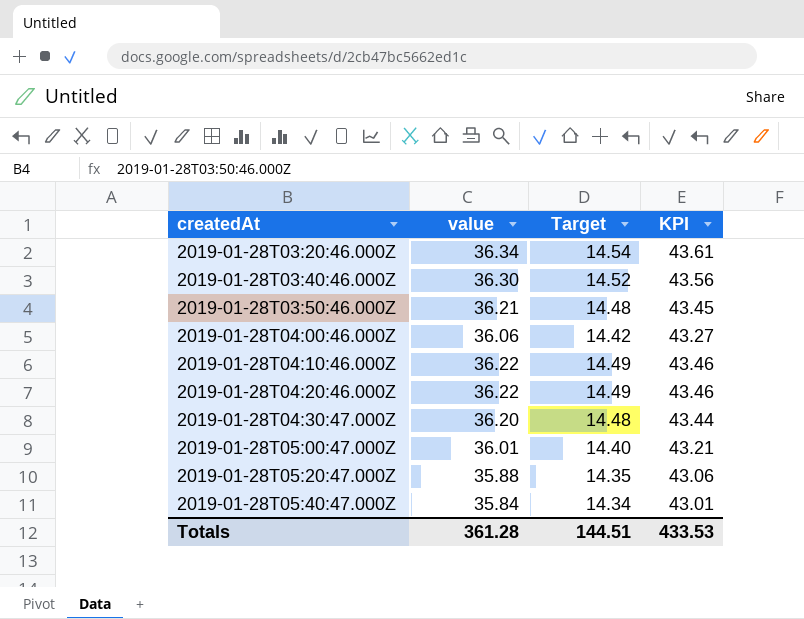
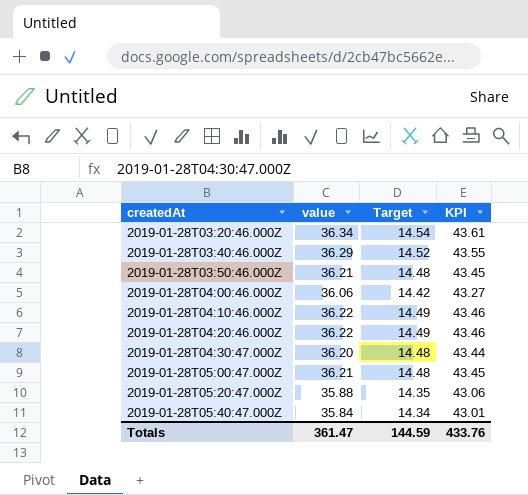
2019-01-28T03:40:46.000Z | value: 36.30 -> 36.29
2019-01-28T03:40:46.000Z | KPI: 43.56 -> 43.55
2019-01-28T05:00:47.000Z | value: 36.01 -> 36.21
2019-01-28T05:00:47.000Z | Target: 14.40 -> 14.48
2019-01-28T05:00:47.000Z | KPI: 43.21 -> 43.45
Totals | value: 361.28 -> 361.47
Totals | Target: 144.51 -> 144.59
Totals | KPI: 433.53 -> 433.76

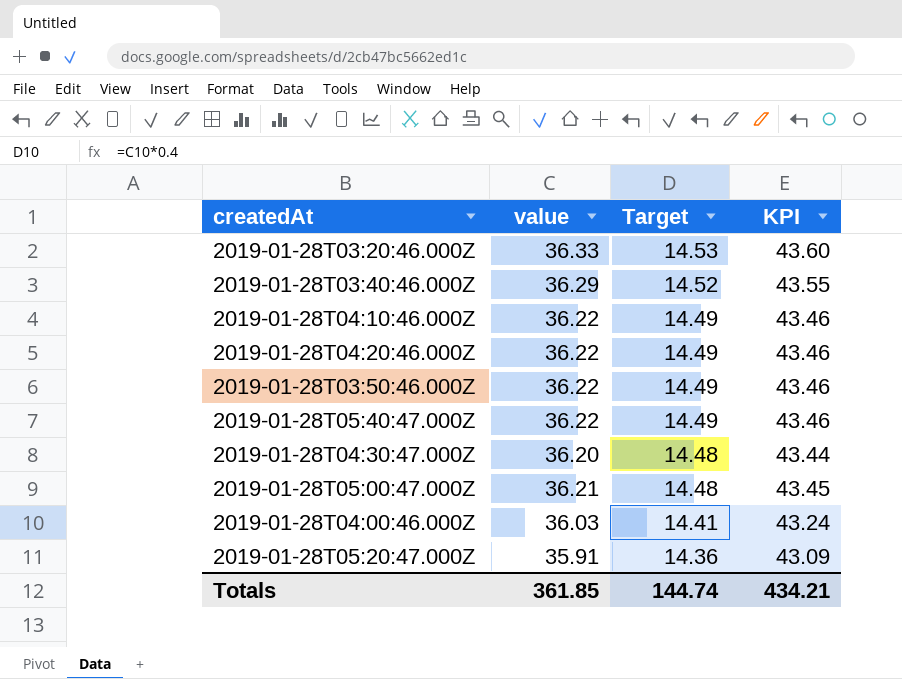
row order: createdAt ascending -> Target descending
2019-01-28T03:20:46.000Z | value: 36.34 -> 36.33
2019-01-28T03:20:46.000Z | Target: 14.54 -> 14.53
2019-01-28T03:20:46.000Z | KPI: 43.61 -> 43.60
2019-01-28T03:50:46.000Z | value: 36.21 -> 36.22
2019-01-28T03:50:46.000Z | Target: 14.48 -> 14.49
2019-01-28T03:50:46.000Z | KPI: 43.45 -> 43.46
2019-01-28T05:40:47.000Z | value: 35.84 -> 36.22
2019-01-28T05:40:47.000Z | Target: 14.34 -> 14.49
2019-01-28T05:40:47.000Z | KPI: 43.01 -> 43.46
2019-01-28T04:00:46.000Z | value: 36.06 -> 36.03
2019-01-28T04:00:46.000Z | Target: 14.42 -> 14.41
2019-01-28T04:00:46.000Z | KPI: 43.27 -> 43.24
2019-01-28T05:20:47.000Z | value: 35.88 -> 35.91
2019-01-28T05:20:47.000Z | Target: 14.35 -> 14.36
2019-01-28T05:20:47.000Z | KPI: 43.06 -> 43.09
Totals | value: 361.47 -> 361.85
Totals | Target: 144.59 -> 144.74
Totals | KPI: 433.76 -> 434.21

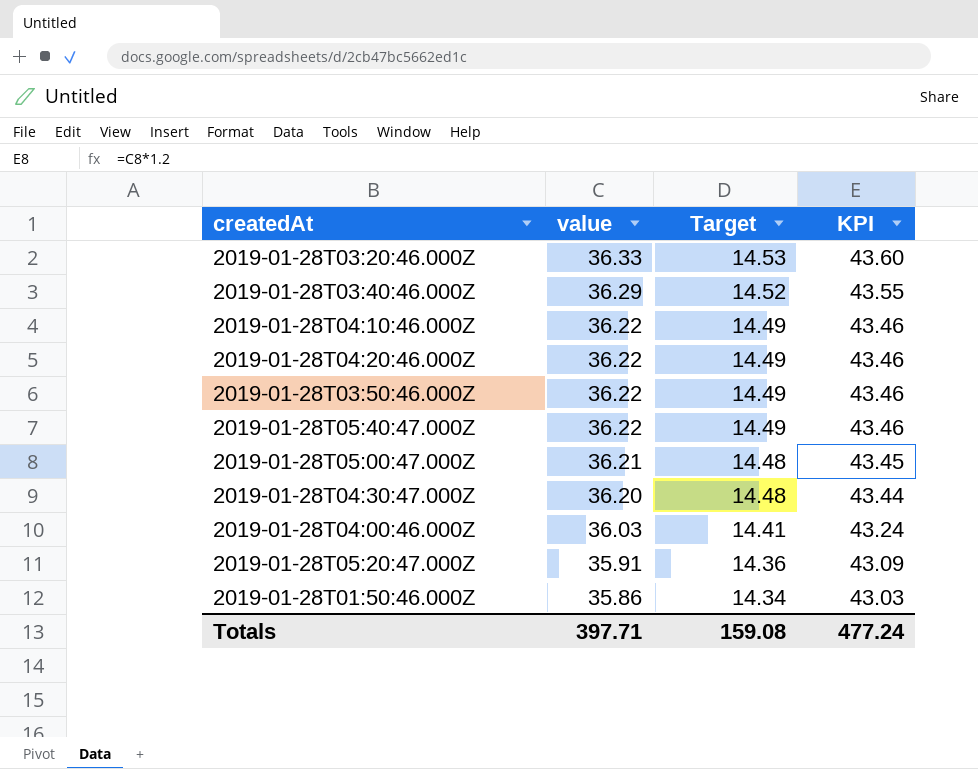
row order: Target descending -> value descending
row 2019-01-28T01:50:46.000Z: none -> 35.86 | 14.34 | 43.03
Totals | value: 361.85 -> 397.71
Totals | Target: 144.74 -> 159.08
Totals | KPI: 434.21 -> 477.24

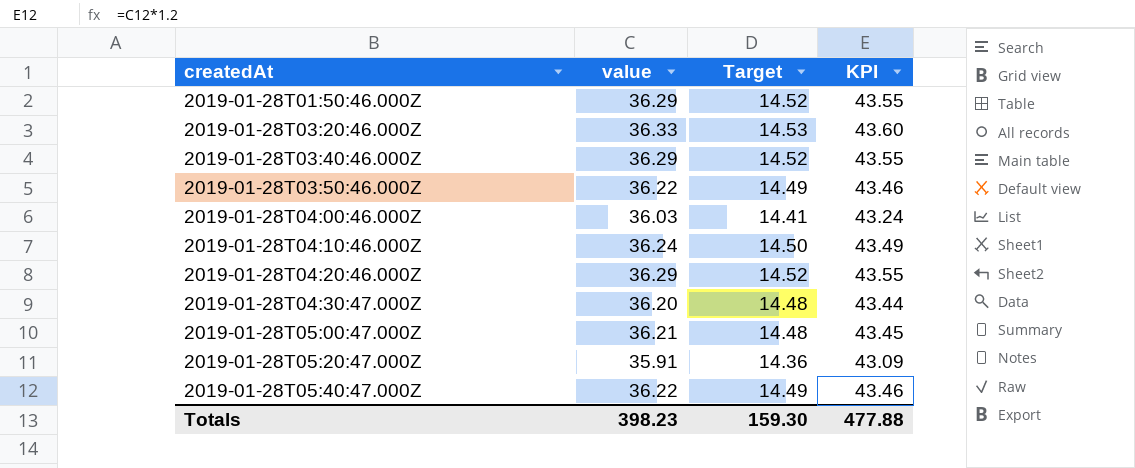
row order: value descending -> createdAt ascending
2019-01-28T01:50:46.000Z | value: 35.86 -> 36.29
2019-01-28T01:50:46.000Z | Target: 14.34 -> 14.52
2019-01-28T01:50:46.000Z | KPI: 43.03 -> 43.55
2019-01-28T04:10:46.000Z | value: 36.22 -> 36.24
2019-01-28T04:10:46.000Z | Target: 14.49 -> 14.50
2019-01-28T04:10:46.000Z | KPI: 43.46 -> 43.49
2019-01-28T04:20:46.000Z | value: 36.22 -> 36.29
2019-01-28T04:20:46.000Z | Target: 14.49 -> 14.52
2019-01-28T04:20:46.000Z | KPI: 43.46 -> 43.55
Totals | value: 397.71 -> 398.23
Totals | Target: 159.08 -> 159.30
Totals | KPI: 477.24 -> 477.88

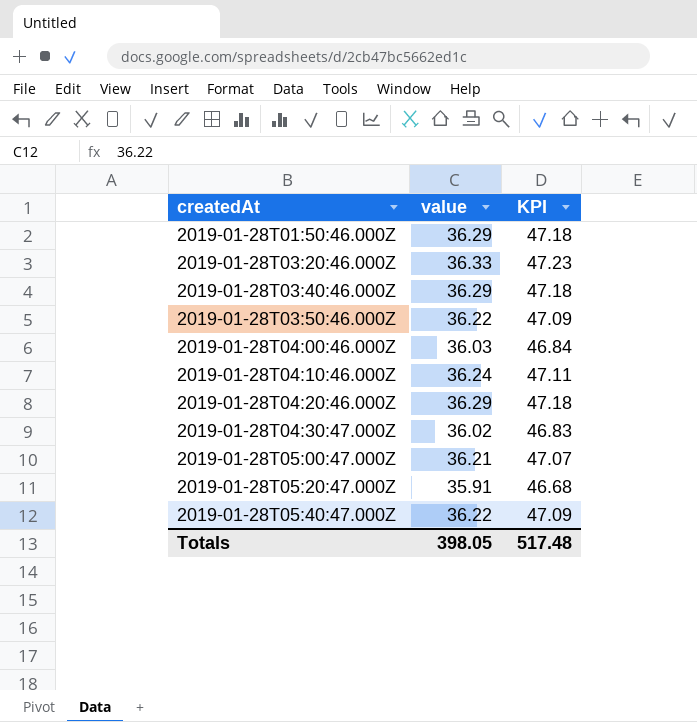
column Target | formula: [value] * 0.4 -> none
column KPI | formula: [value] * 1.2 -> [value] * 1.3
2019-01-28T04:30:47.000Z | value: 36.20 -> 36.02
Totals | value: 398.23 -> 398.05
Totals | KPI: 477.88 -> 517.48

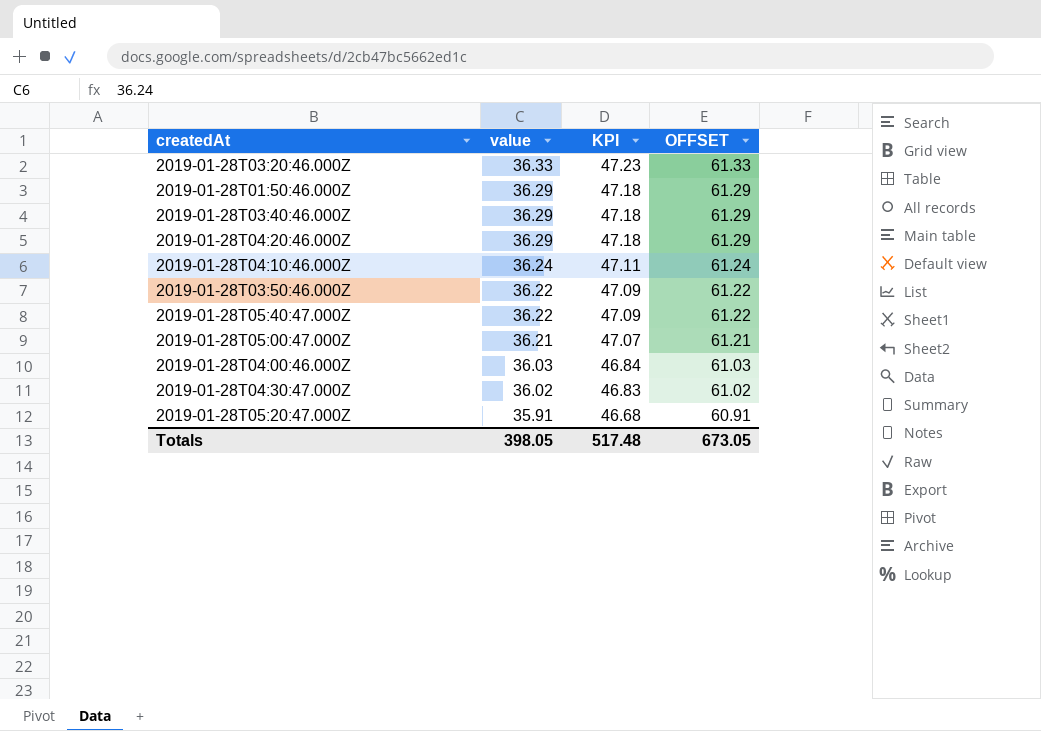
row order: createdAt ascending -> value descending
column OFFSET | formula: none -> [value] + 25

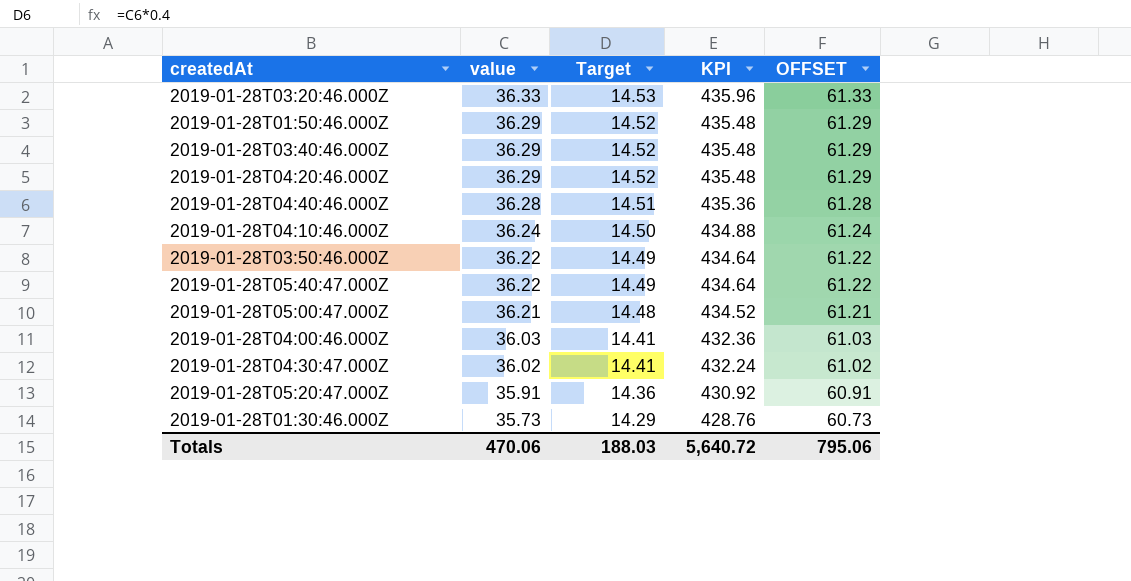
column Target | formula: none -> [value] * 0.4
column KPI | formula: [value] * 1.3 -> [value] * 12
row 2019-01-28T04:40:46.000Z: none -> 36.28 | 14.51 | 435.36 | 61.28
row 2019-01-28T01:30:46.000Z: none -> 35.73 | 14.29 | 428.76 | 60.73
Totals | value: 398.05 -> 470.06
Totals | KPI: 517.48 -> 5,640.72
Totals | OFFSET: 673.05 -> 795.06

